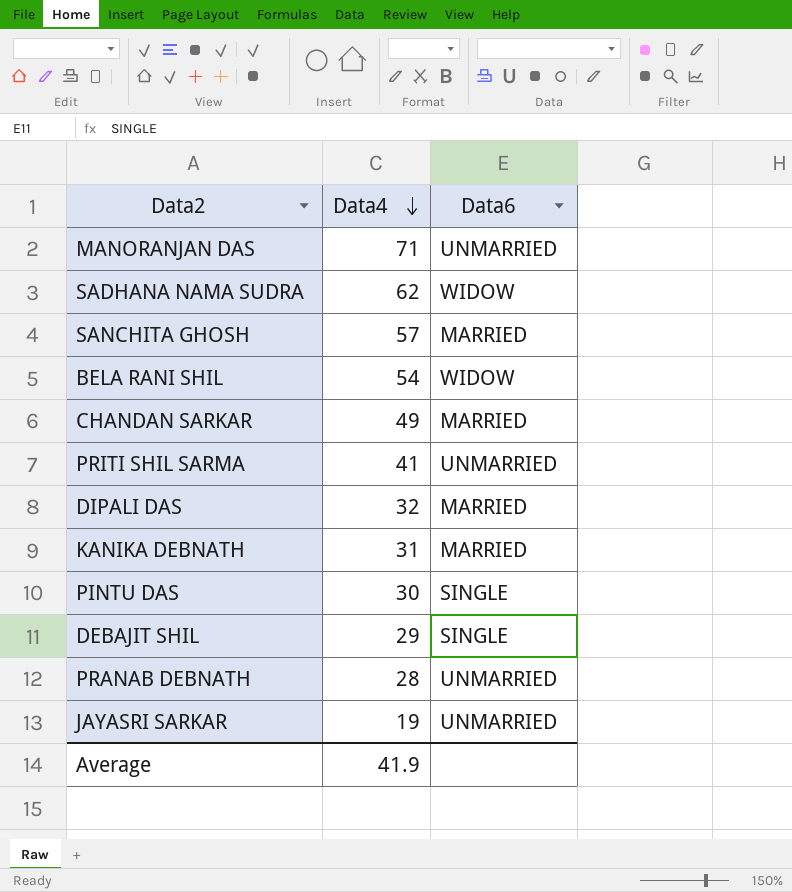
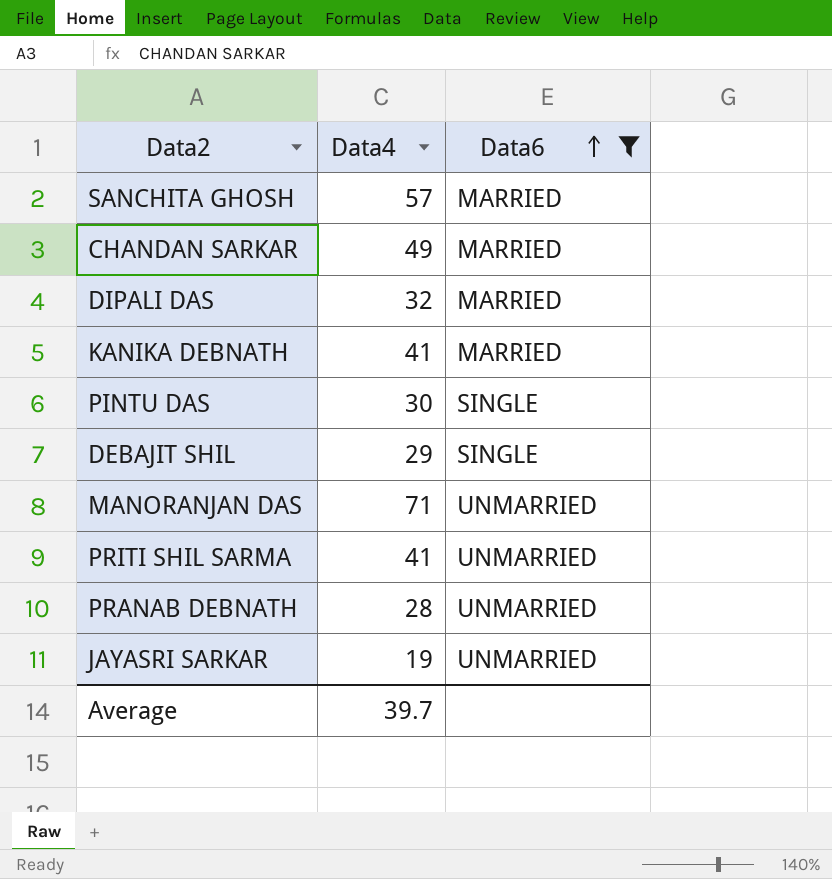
filter: none -> Data6 != WIDOW
row order: Data4 descending -> Data6 ascending
KANIKA DEBNATH | Data4: 31 -> 41
Average | Data4: 41.9 -> 39.7

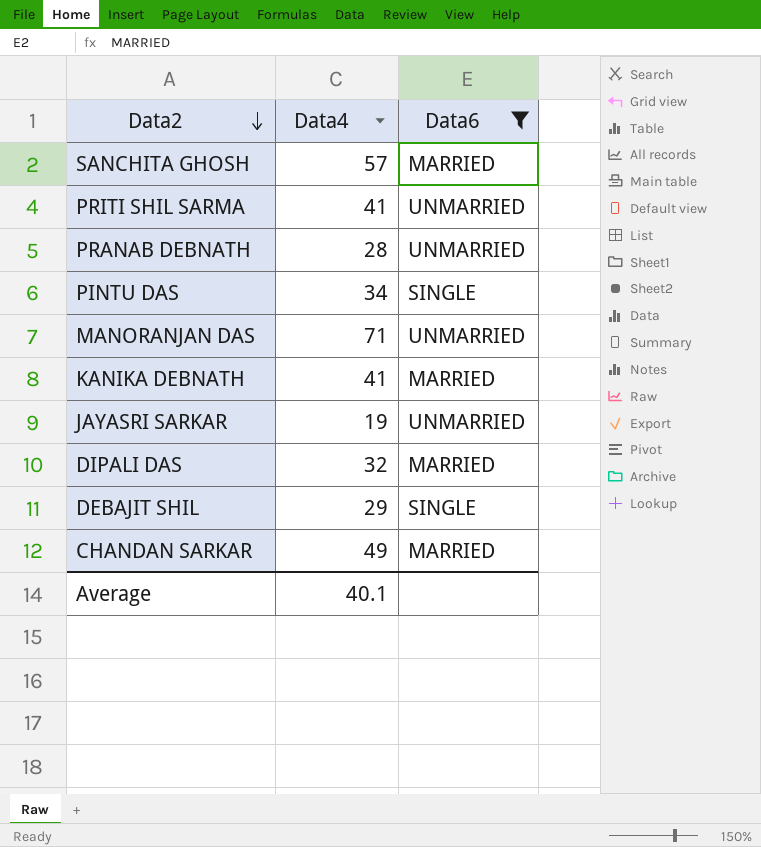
row order: Data6 ascending -> Data2 descending
PINTU DAS | Data4: 30 -> 34
Average | Data4: 39.7 -> 40.1

